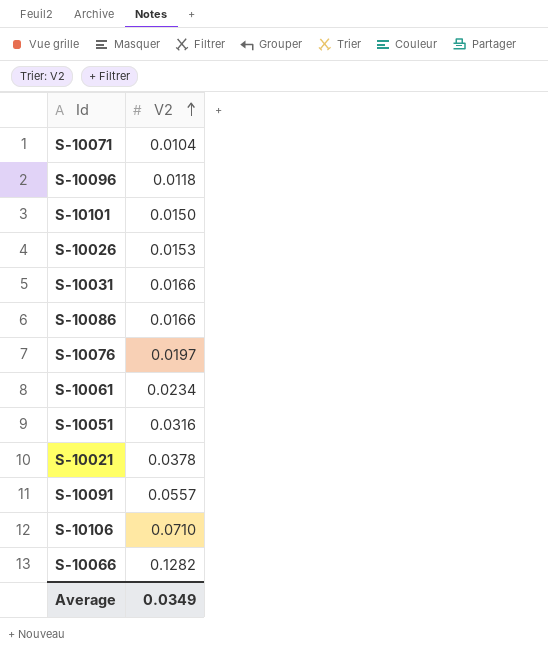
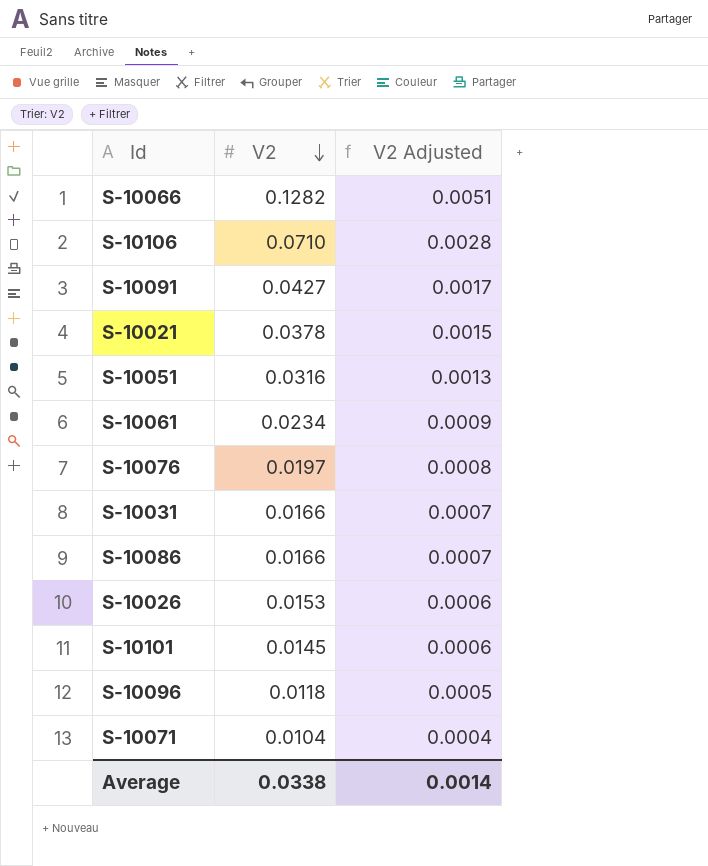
row order: V2 ascending -> V2 descending
column V2 Adjusted | formula: none -> [V2] * 0.04
S-10091 | V2: 0.0557 -> 0.0427
S-10101 | V2: 0.0150 -> 0.0145
Average | V2: 0.0349 -> 0.0338

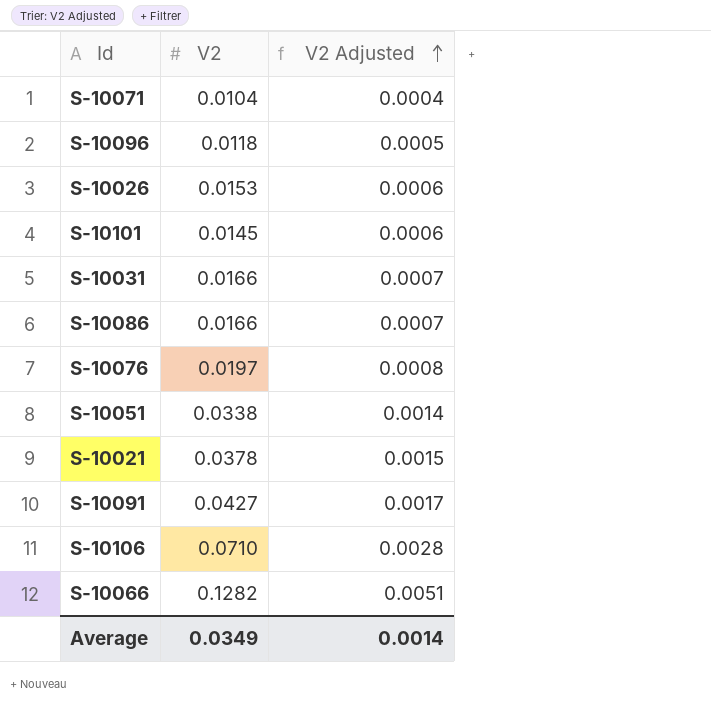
row order: V2 descending -> V2 Adjusted ascending
row S-10061: 0.0234 | 0.0009 -> none
S-10051 | V2: 0.0316 -> 0.0338
S-10051 | V2 Adjusted: 0.0013 -> 0.0014
Average | V2: 0.0338 -> 0.0349

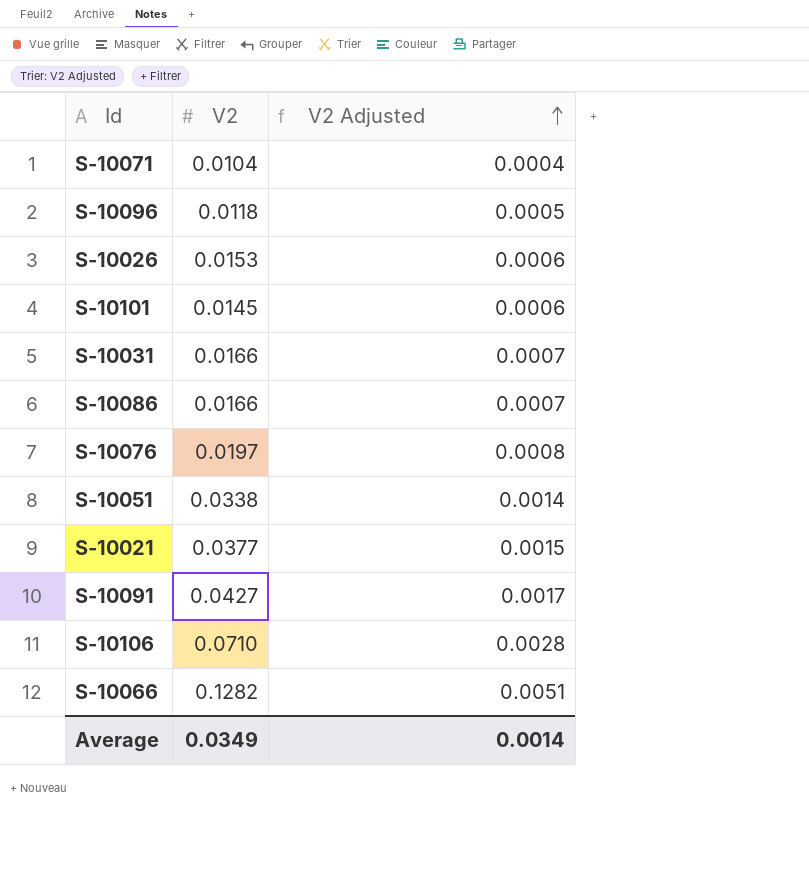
S-10021 | V2: 0.0378 -> 0.0377

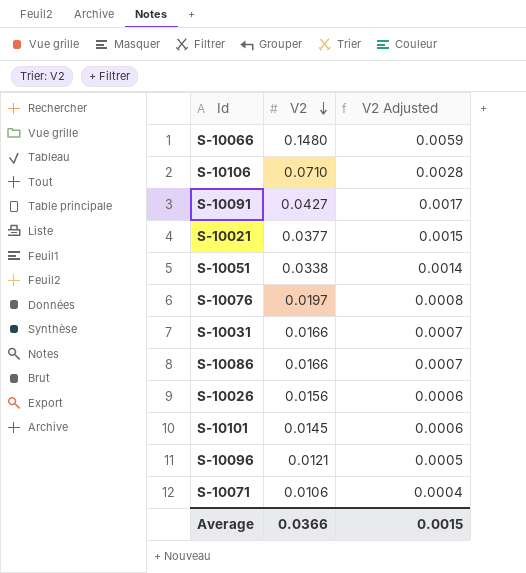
row order: V2 Adjusted ascending -> V2 descending
S-10066 | V2: 0.1282 -> 0.1480
S-10066 | V2 Adjusted: 0.0051 -> 0.0059
S-10026 | V2: 0.0153 -> 0.0156
S-10096 | V2: 0.0118 -> 0.0121
S-10071 | V2: 0.0104 -> 0.0106
Average | V2: 0.0349 -> 0.0366
Average | V2 Adjusted: 0.0014 -> 0.0015

